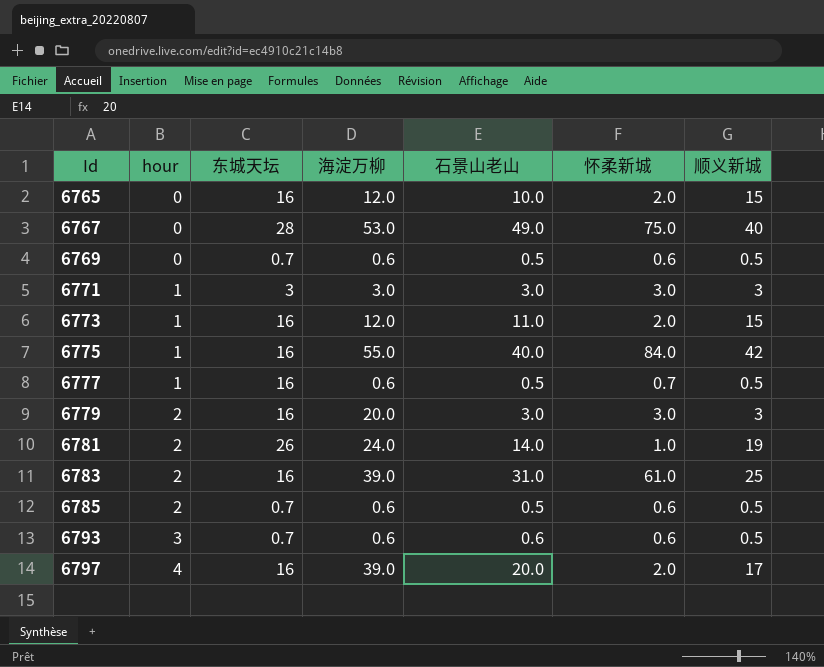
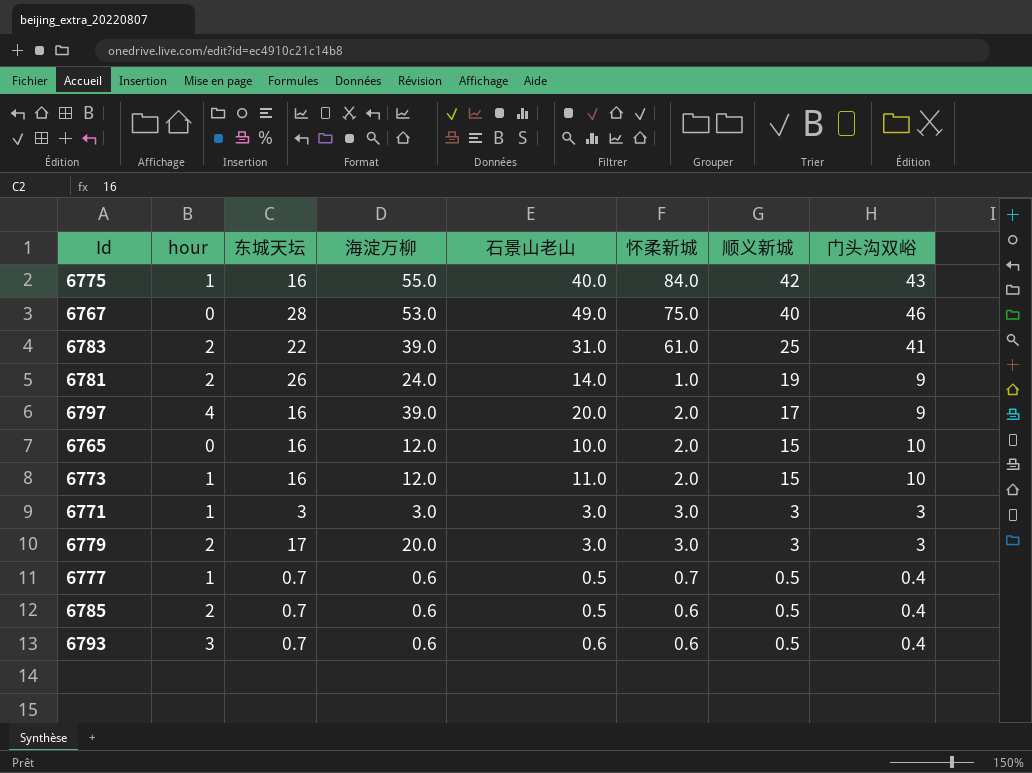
row order: Id ascending -> 顺义新城 descending
column 门头沟双峪 | position: none -> 8
row 6769: 0 | 0.7 | 0.6 | 0.5 | 0.6 | 0.5 -> none
6783 | 东城天坛: 16 -> 22
6779 | 东城天坛: 16 -> 17
6777 | 东城天坛: 16 -> 0.7

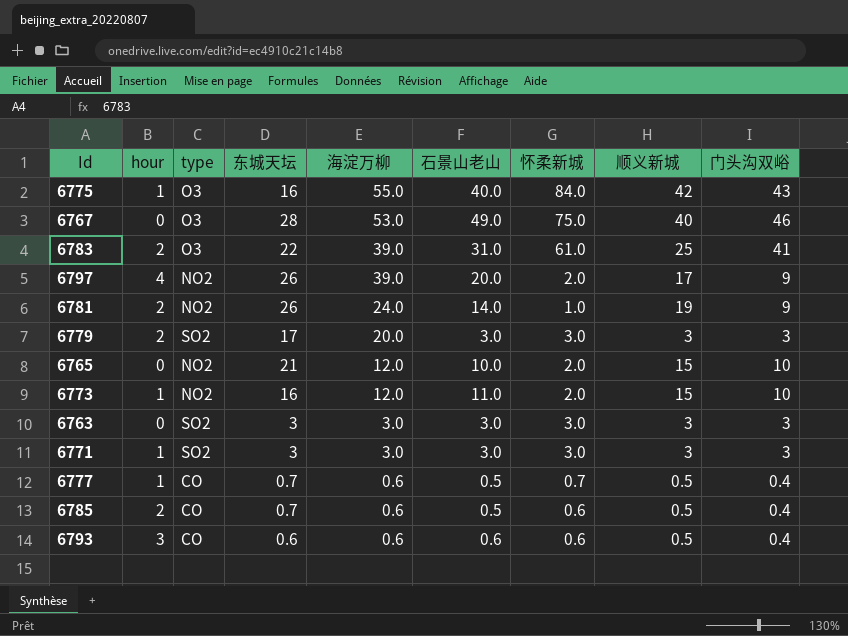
row order: 顺义新城 descending -> 海淀万柳 descending
column type | position: none -> 3
6797 | 东城天坛: 16 -> 26
6765 | 东城天坛: 16 -> 21
row 6763: none -> 0 | SO2 | 3 | 3.0 | 3.0 | 3.0 | 3 | 3
6793 | 东城天坛: 0.7 -> 0.6

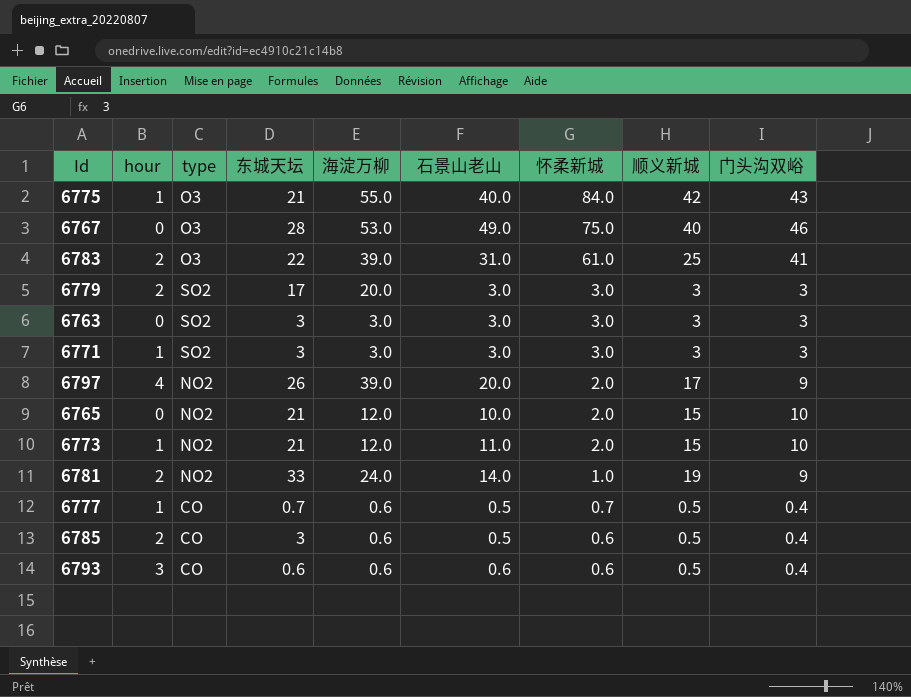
row order: 海淀万柳 descending -> 怀柔新城 descending
6775 | 东城天坛: 16 -> 21
6773 | 东城天坛: 16 -> 21
6781 | 东城天坛: 26 -> 33
6785 | 东城天坛: 0.7 -> 3

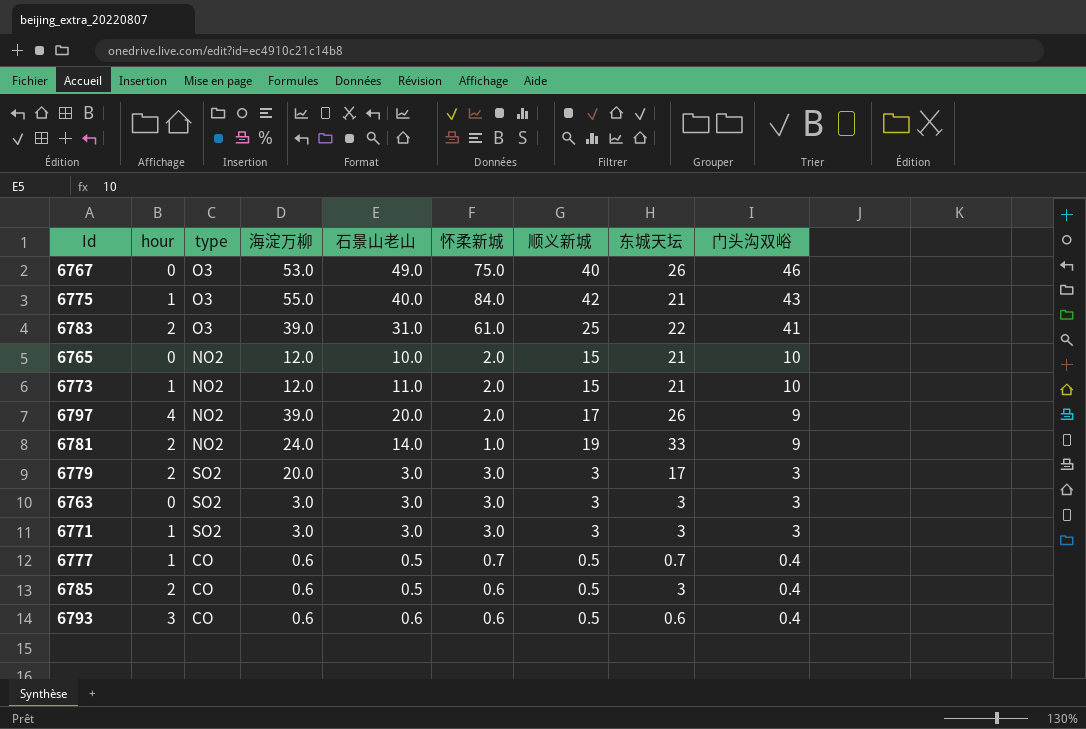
row order: 怀柔新城 descending -> 门头沟双峪 descending
column 东城天坛 | position: 4 -> 8
6767 | 东城天坛: 28 -> 26

